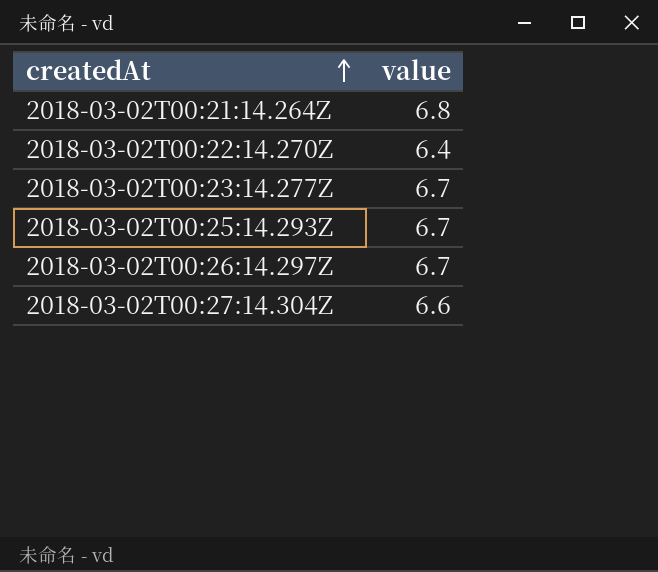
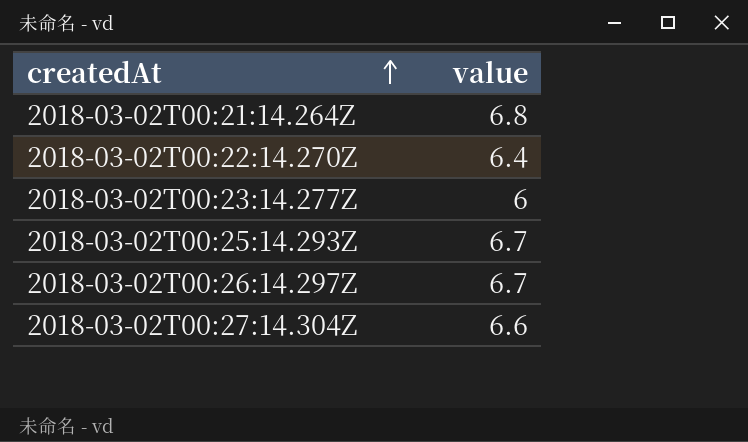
2018-03-02T00:23:14.277Z | value: 6.7 -> 6

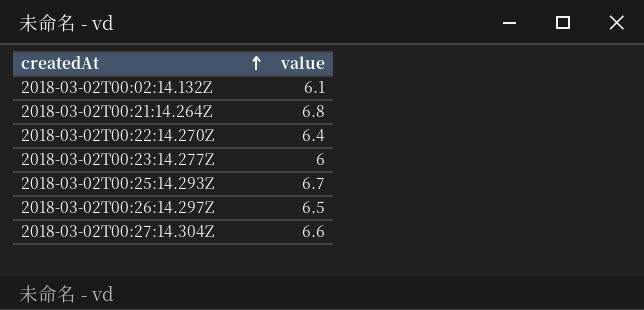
row 2018-03-02T00:02:14.132Z: none -> 6.1
2018-03-02T00:26:14.297Z | value: 6.7 -> 6.5

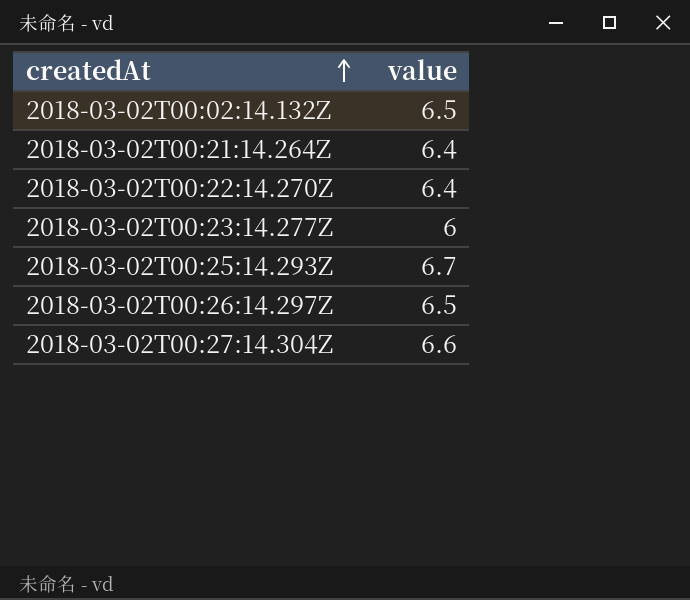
2018-03-02T00:02:14.132Z | value: 6.1 -> 6.5
2018-03-02T00:21:14.264Z | value: 6.8 -> 6.4

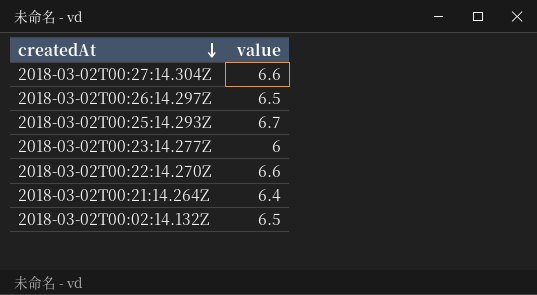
row order: createdAt ascending -> createdAt descending
2018-03-02T00:22:14.270Z | value: 6.4 -> 6.6

